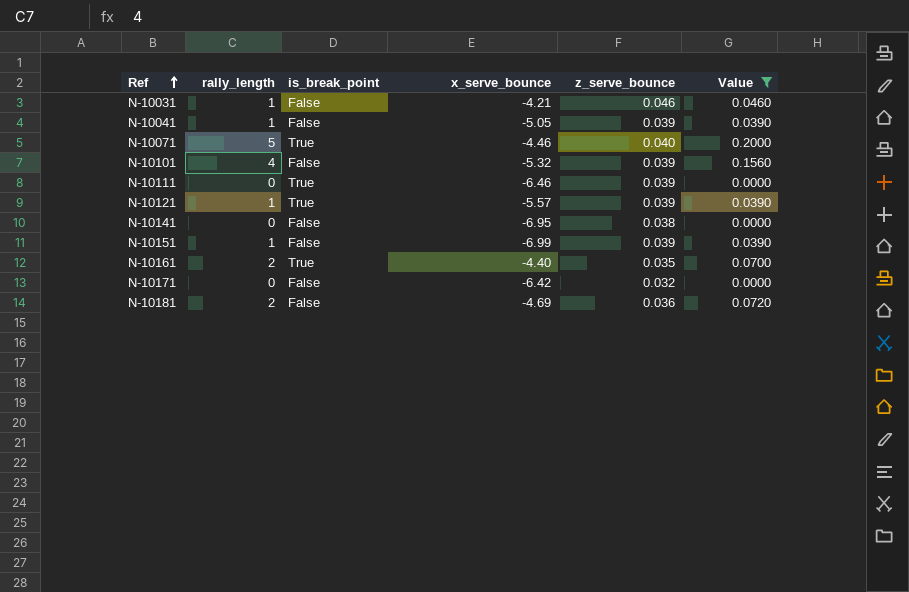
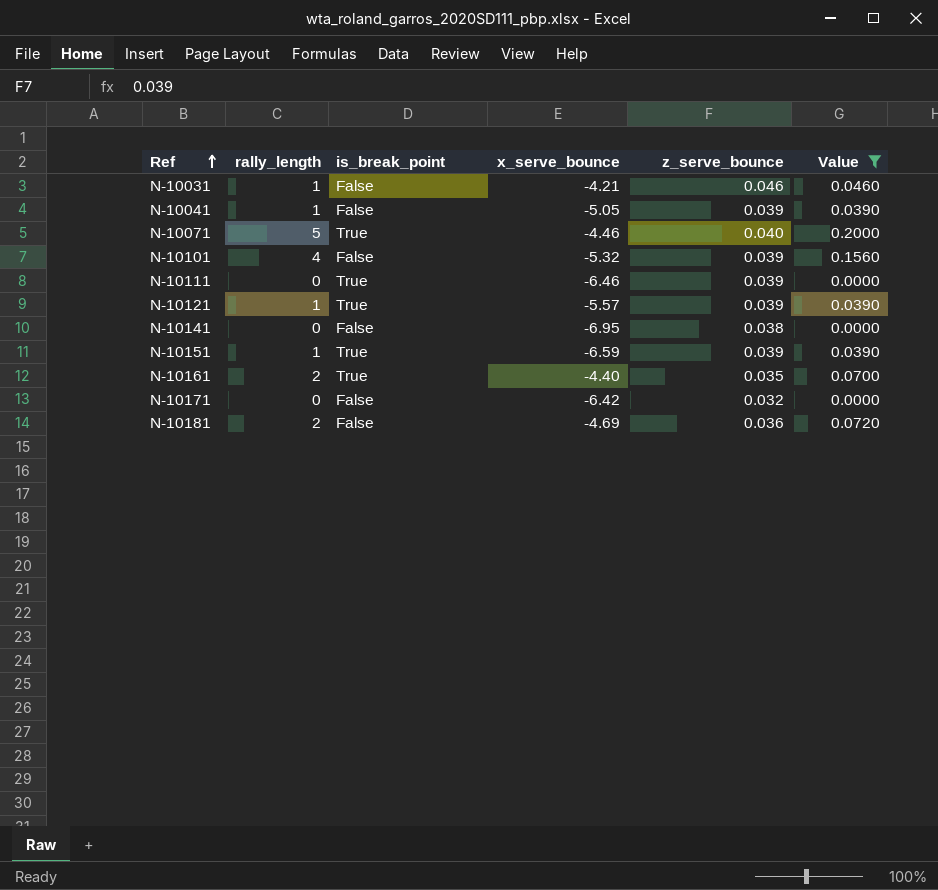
N-10151 | is_break_point: False -> True
N-10151 | x_serve_bounce: -6.99 -> -6.59

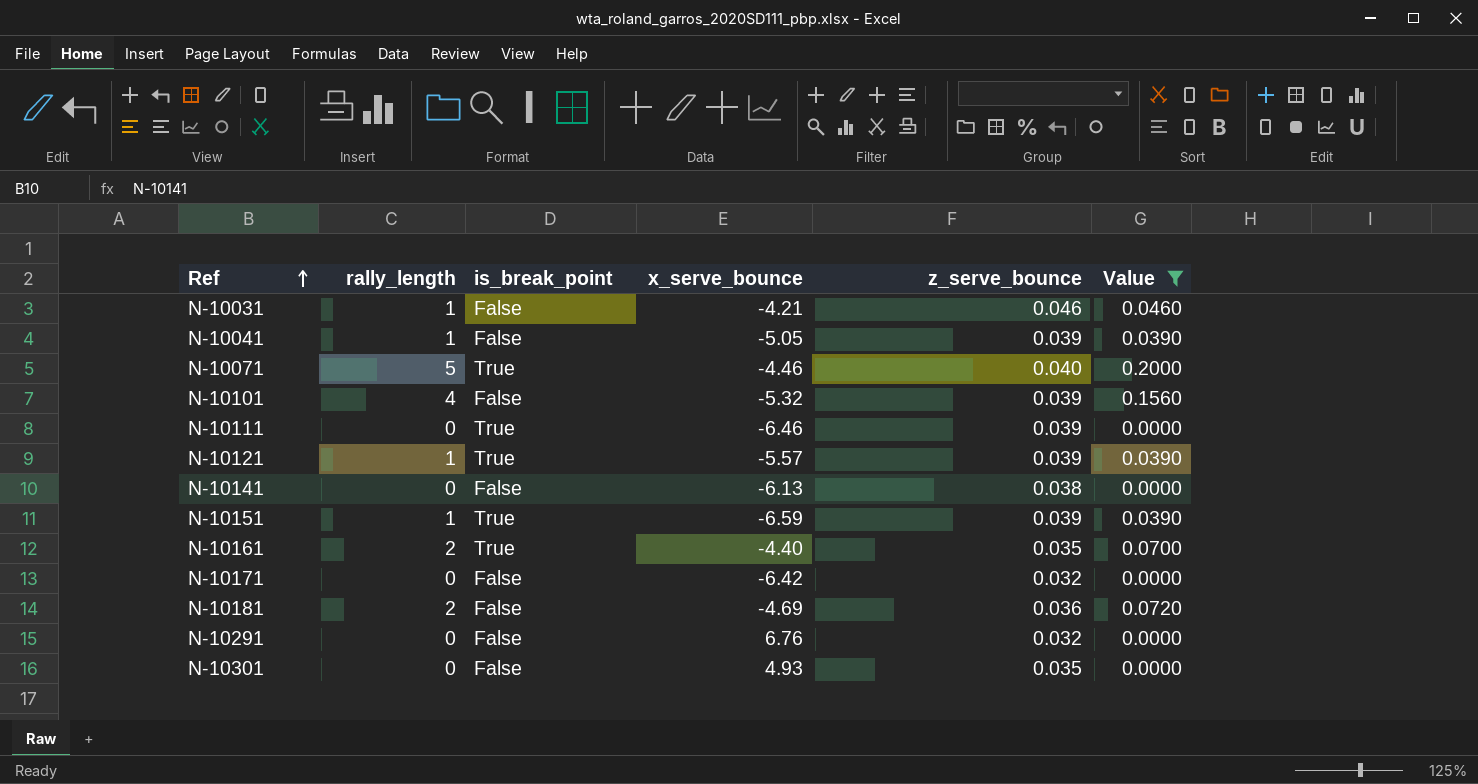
N-10141 | x_serve_bounce: -6.95 -> -6.13
row N-10291: none -> 0 | False | 6.76 | 0.032 | 0.0000
row N-10301: none -> 0 | False | 4.93 | 0.035 | 0.0000

